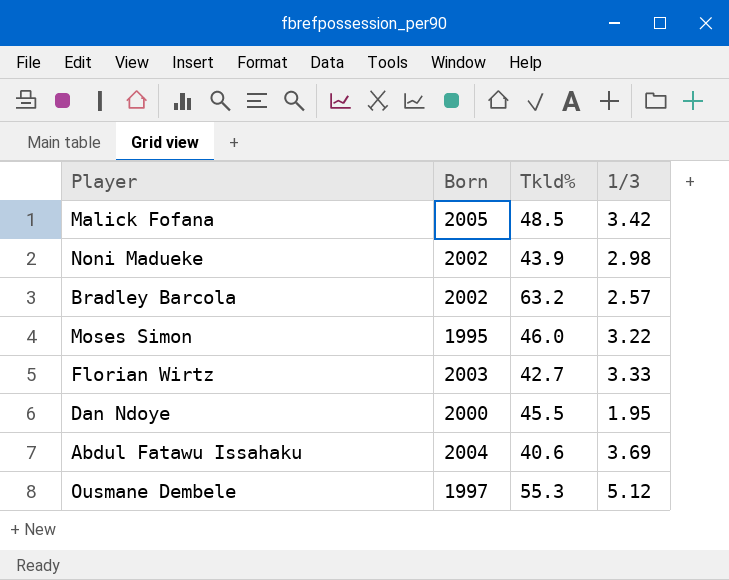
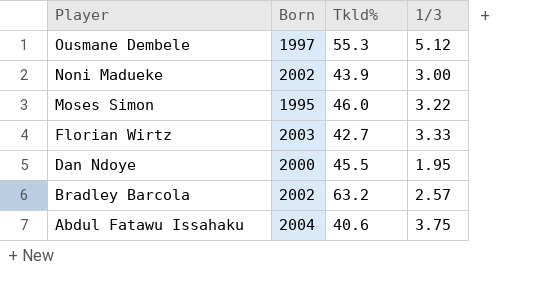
row order: none -> Player descending
row Malick Fofana: 2005 | 48.5 | 3.42 -> none
Noni Madueke | 1/3: 2.98 -> 3.00
Abdul Fatawu Issahaku | 1/3: 3.69 -> 3.75

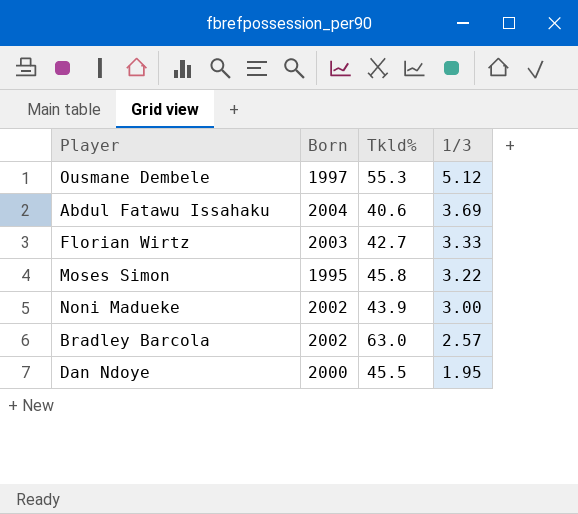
row order: Player descending -> 1/3 descending
Abdul Fatawu Issahaku | 1/3: 3.75 -> 3.69
Moses Simon | Tkld%: 46.0 -> 45.8
Bradley Barcola | Tkld%: 63.2 -> 63.0

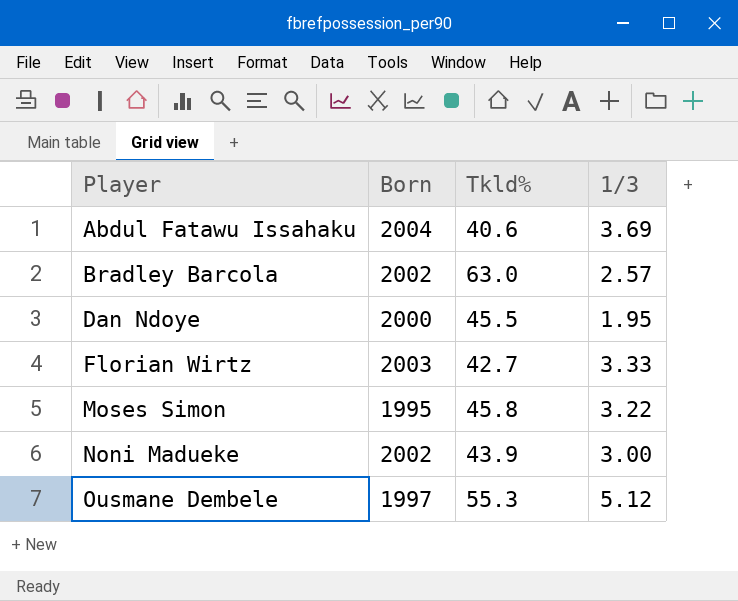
row order: 1/3 descending -> Player ascending

